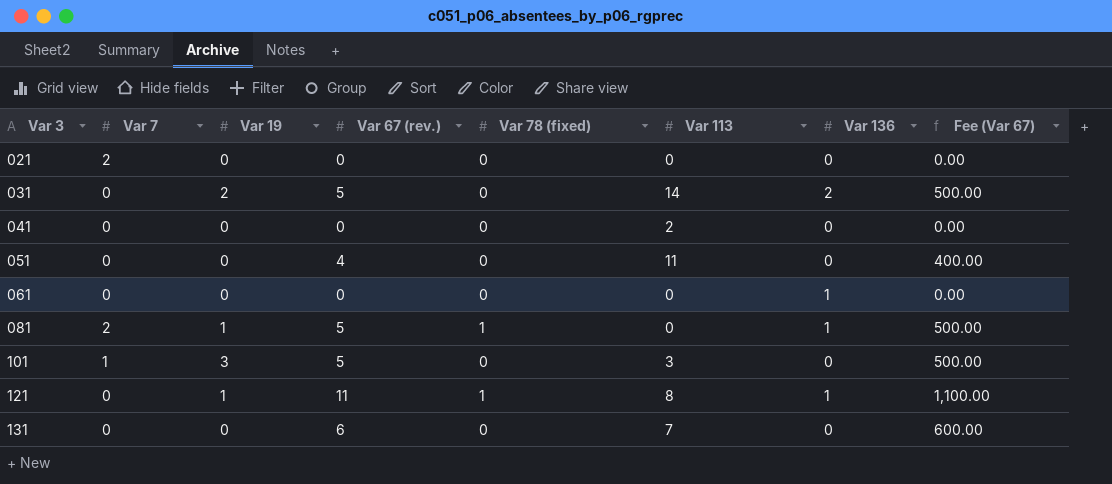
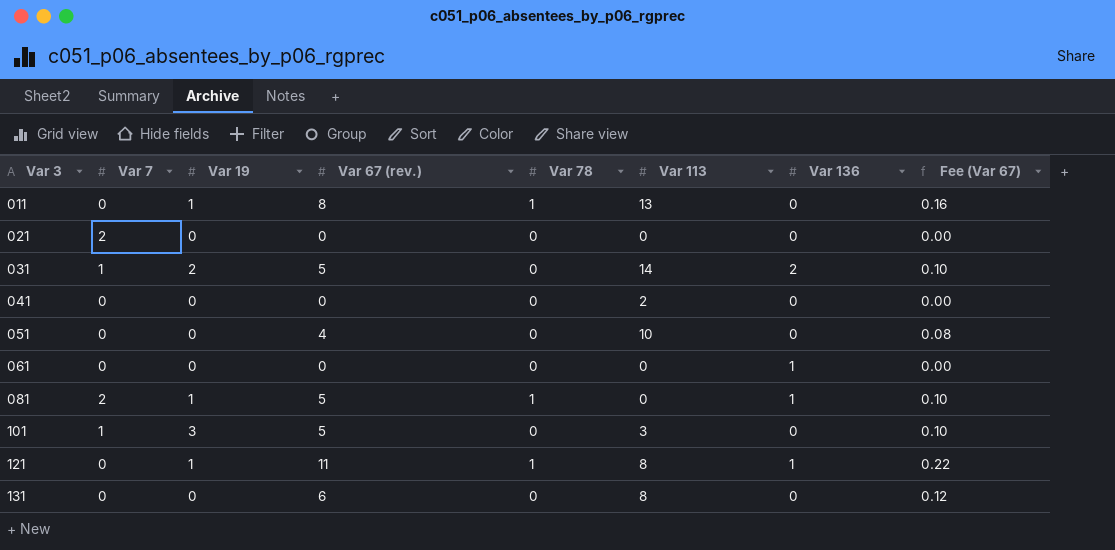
column name: Var 78 (fixed) -> Var 78
column Fee (Var 67) | formula: [Var 67 (rev.)] * 100 -> [Var 67 (rev.)] * 0.02
row 011: none -> 0 | 1 | 8 | 1 | 13 | 0 | 0.16
031 | Var 7: 0 -> 1
051 | Var 113: 11 -> 10
131 | Var 113: 7 -> 8

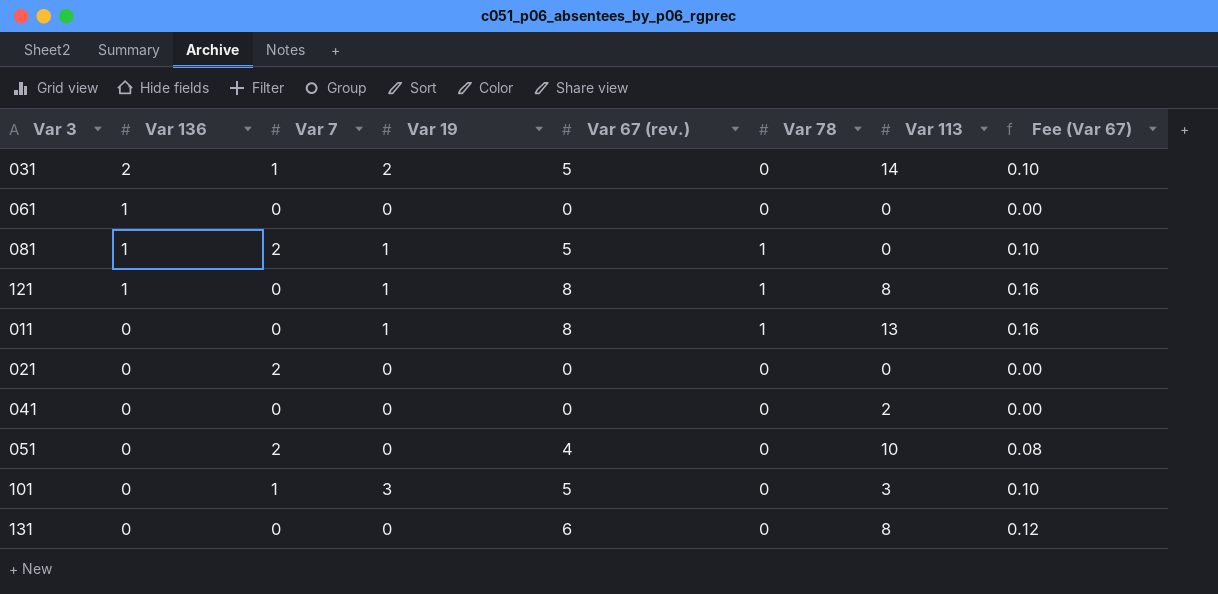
row order: Var 3 ascending -> Var 136 descending
column Var 136 | position: 7 -> 2
121 | Var 67 (rev.): 11 -> 8
121 | Fee (Var 67): 0.22 -> 0.16
051 | Var 7: 0 -> 2

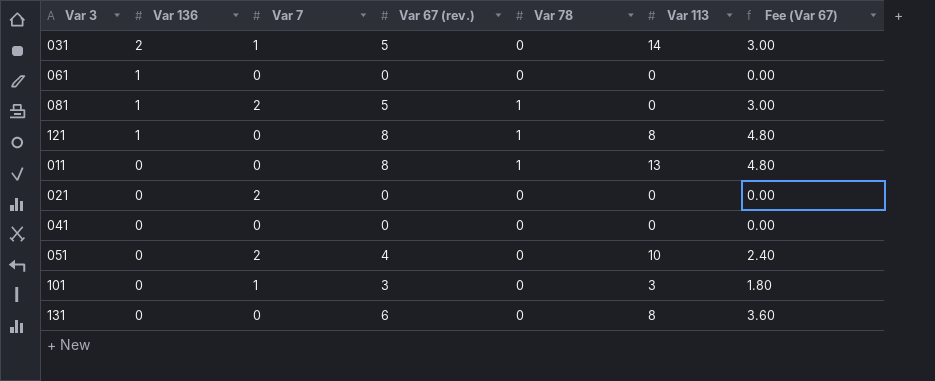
column Var 19 | position: 4 -> none
column Fee (Var 67) | formula: [Var 67 (rev.)] * 0.02 -> [Var 67 (rev.)] * 0.6
041 | Var 113: 2 -> 0
101 | Var 67 (rev.): 5 -> 3

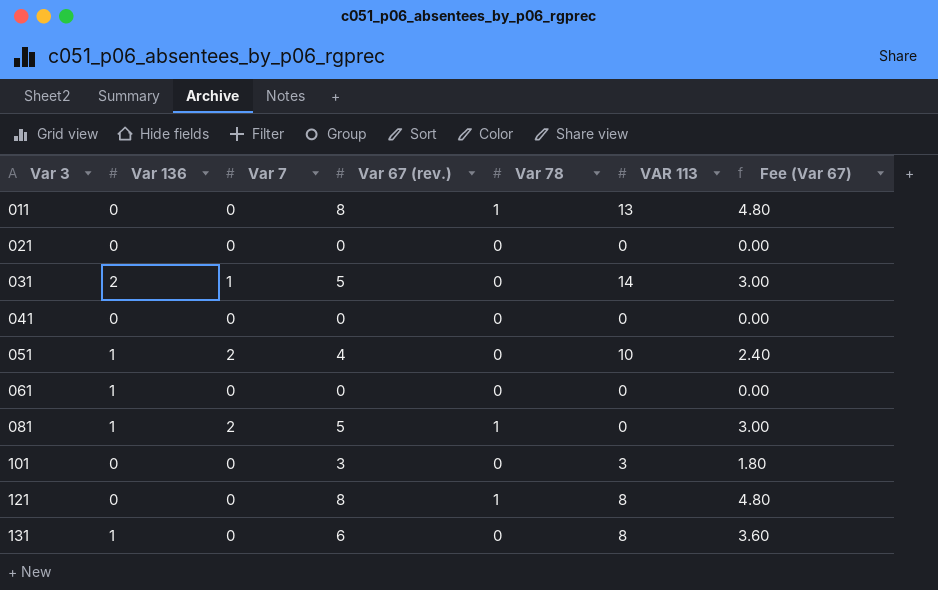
row order: Var 136 descending -> Var 3 ascending
column name: Var 113 -> VAR 113
021 | Var 7: 2 -> 0
051 | Var 136: 0 -> 1
101 | Var 7: 1 -> 0
121 | Var 136: 1 -> 0
131 | Var 136: 0 -> 1

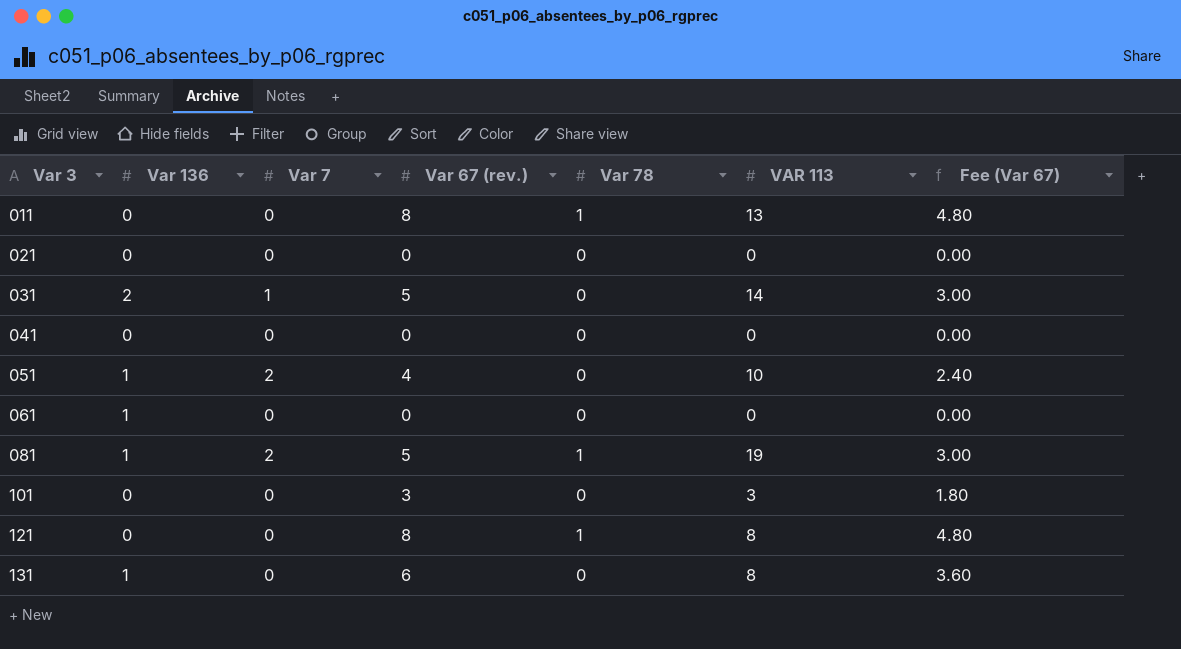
081 | VAR 113: 0 -> 19

